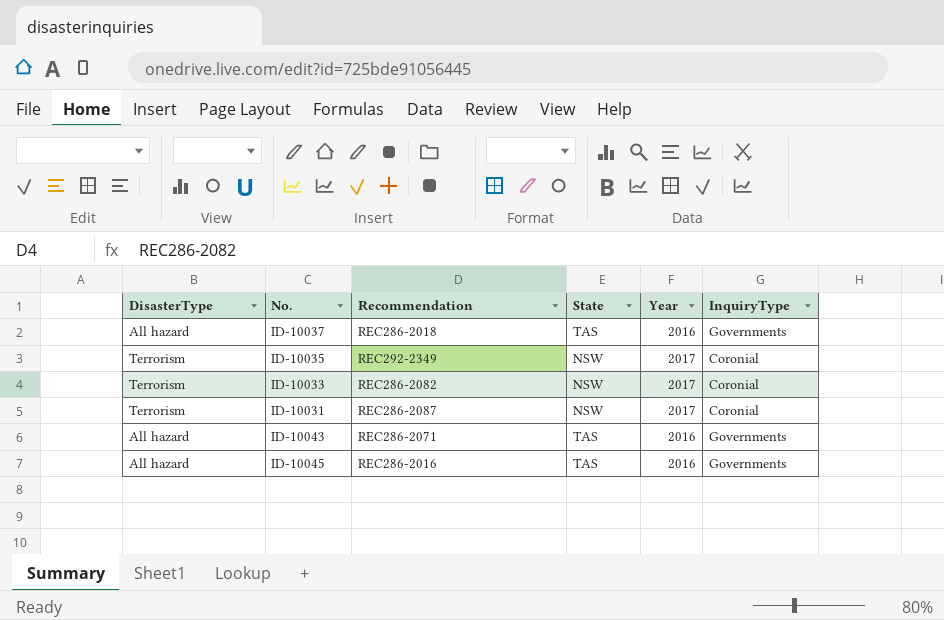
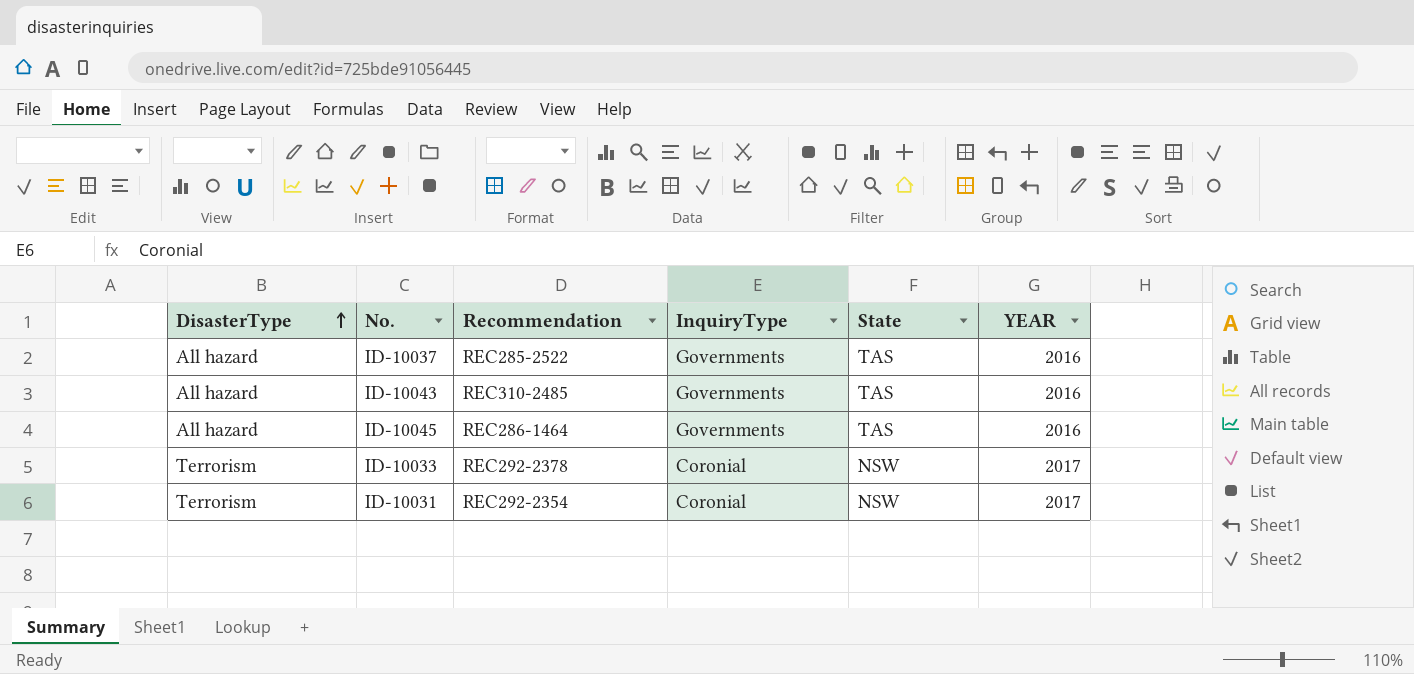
row order: none -> DisasterType ascending
column InquiryType | position: 6 -> 4
column name: Year -> YEAR
row ID-10035: Terrorism | REC292-2349 | NSW | 2017 | Coronial -> none
ID-10037 | Recommendation: REC286-2018 -> REC285-2522
ID-10043 | Recommendation: REC286-2071 -> REC310-2485
ID-10045 | Recommendation: REC286-2016 -> REC286-1464
ID-10033 | Recommendation: REC286-2082 -> REC292-2378
ID-10031 | Recommendation: REC286-2087 -> REC292-2354

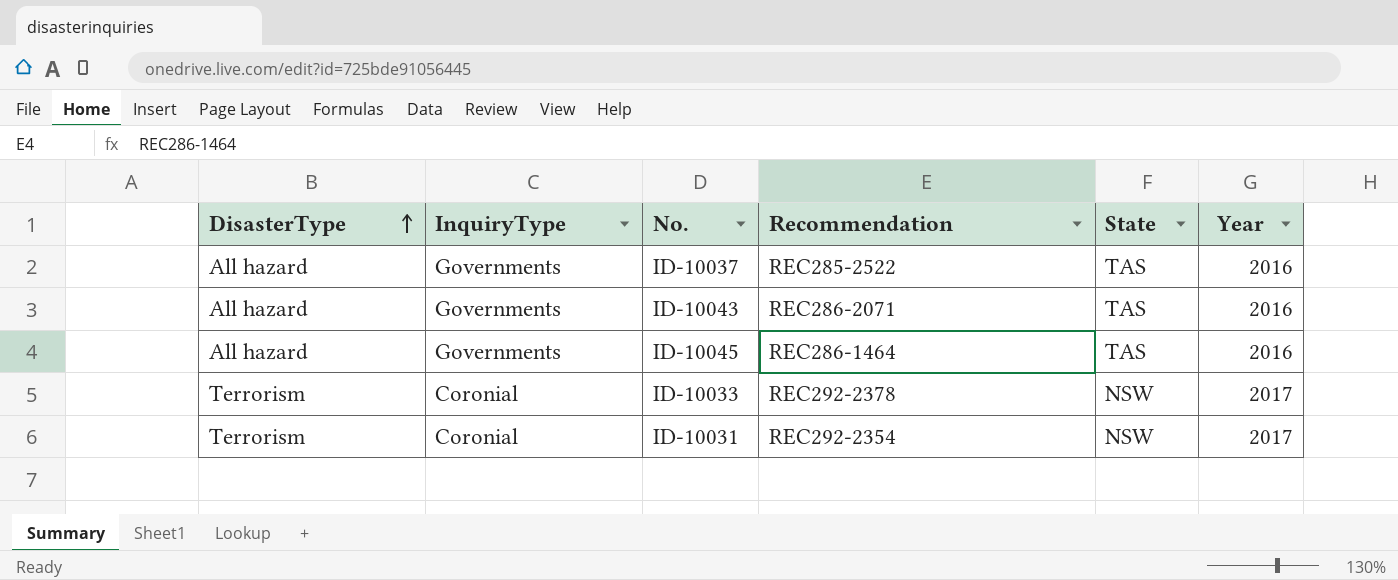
column InquiryType | position: 4 -> 2
column name: YEAR -> Year
ID-10043 | Recommendation: REC310-2485 -> REC286-2071

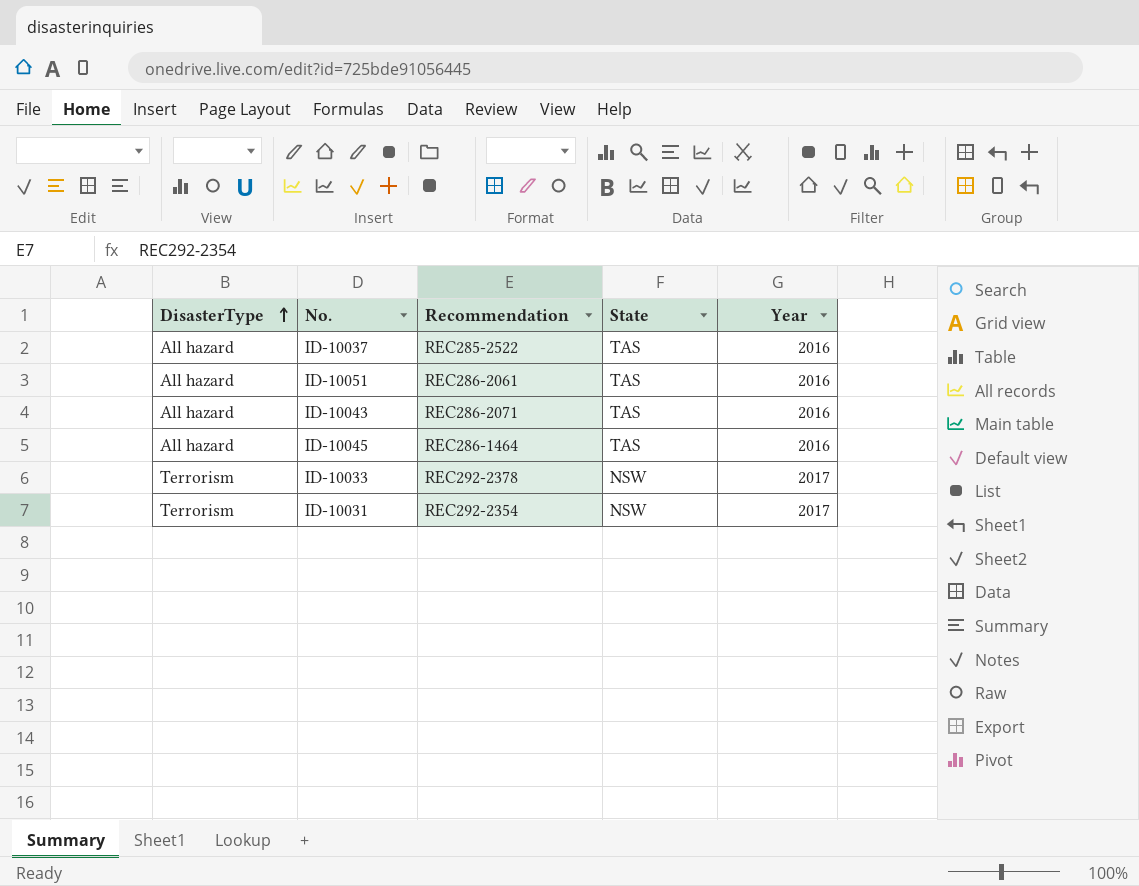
column InquiryType | position: 2 -> none
row ID-10051: none -> All hazard | REC286-2061 | TAS | 2016

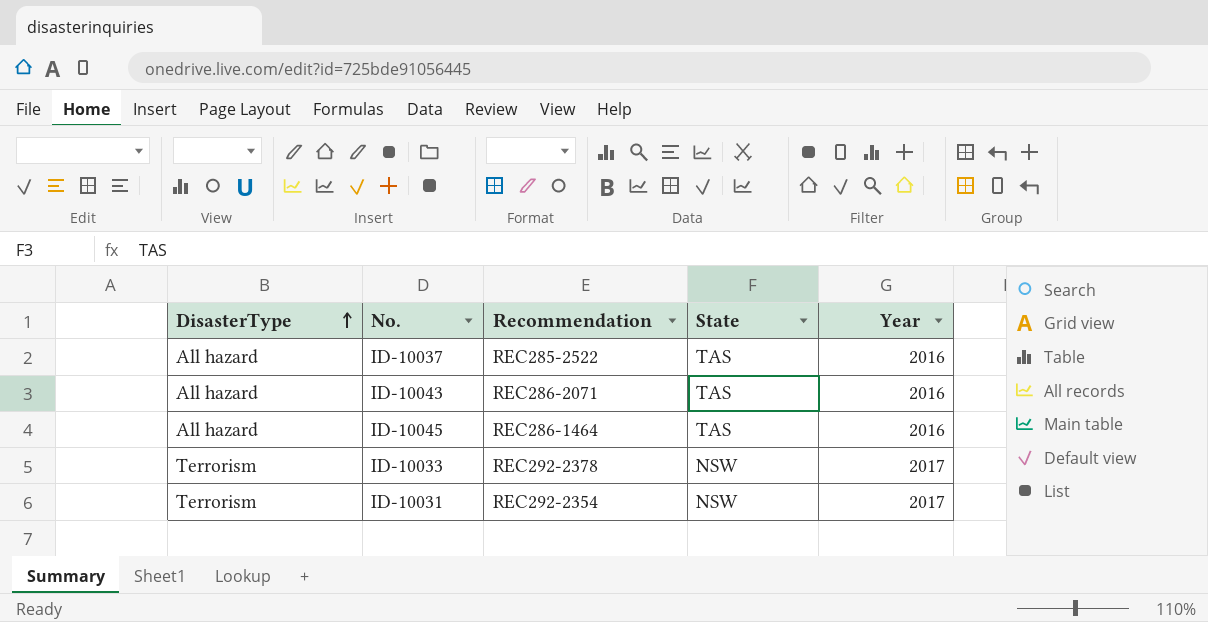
row ID-10051: All hazard | REC286-2061 | TAS | 2016 -> none

